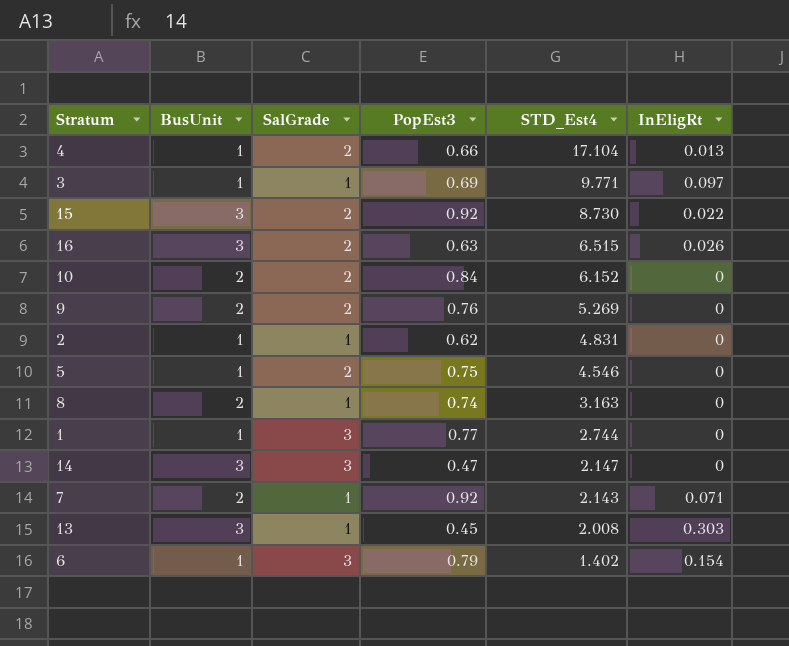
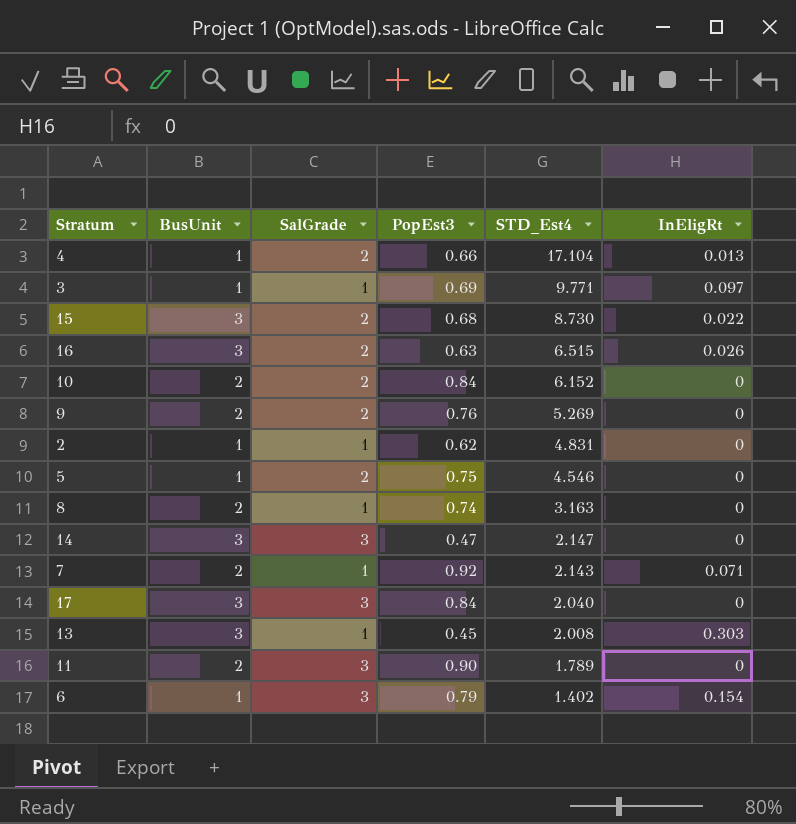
row 1: 1 | 3 | 0.77 | 2.744 | 0 -> none
15 | PopEst3: 0.92 -> 0.68
row 17: none -> 3 | 3 | 0.84 | 2.040 | 0
row 11: none -> 2 | 3 | 0.90 | 1.789 | 0

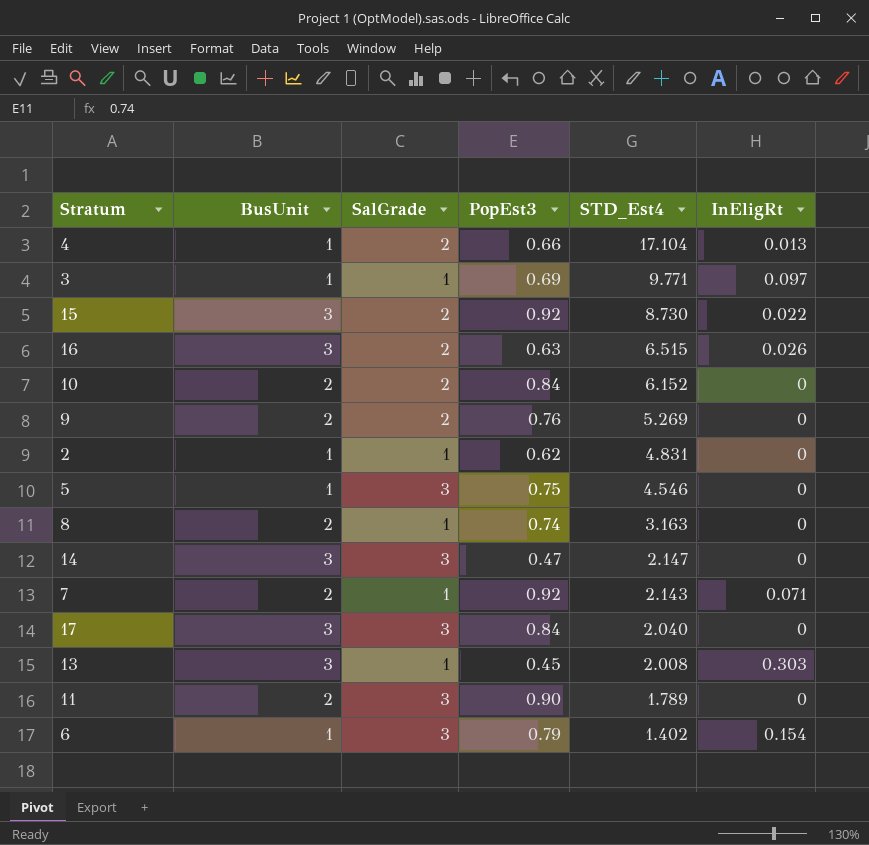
15 | PopEst3: 0.68 -> 0.92
5 | SalGrade: 2 -> 3

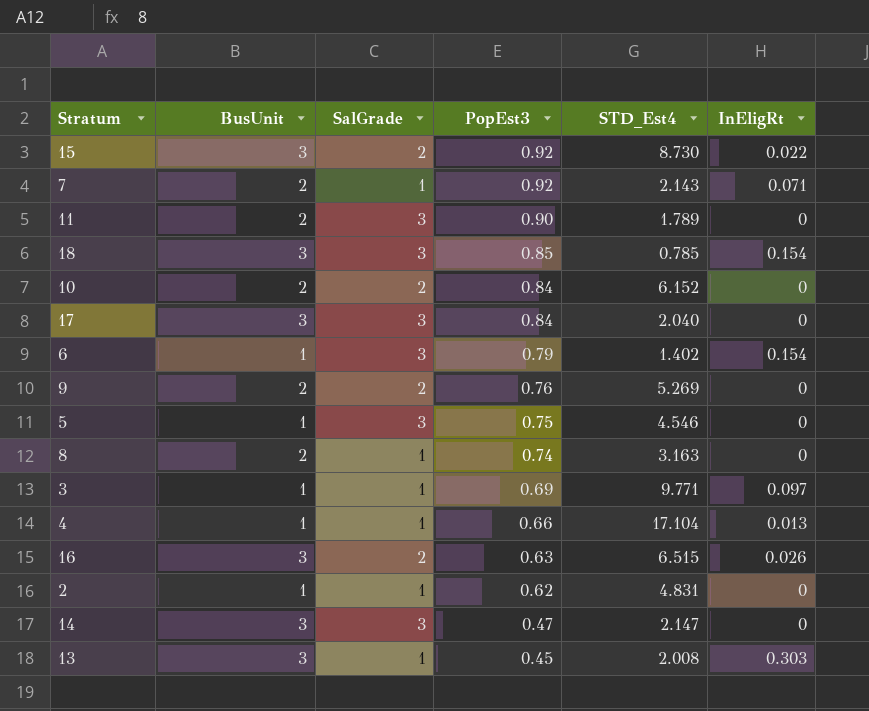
row order: STD_Est4 descending -> PopEst3 descending
row 18: none -> 3 | 3 | 0.85 | 0.785 | 0.154
4 | SalGrade: 2 -> 1

